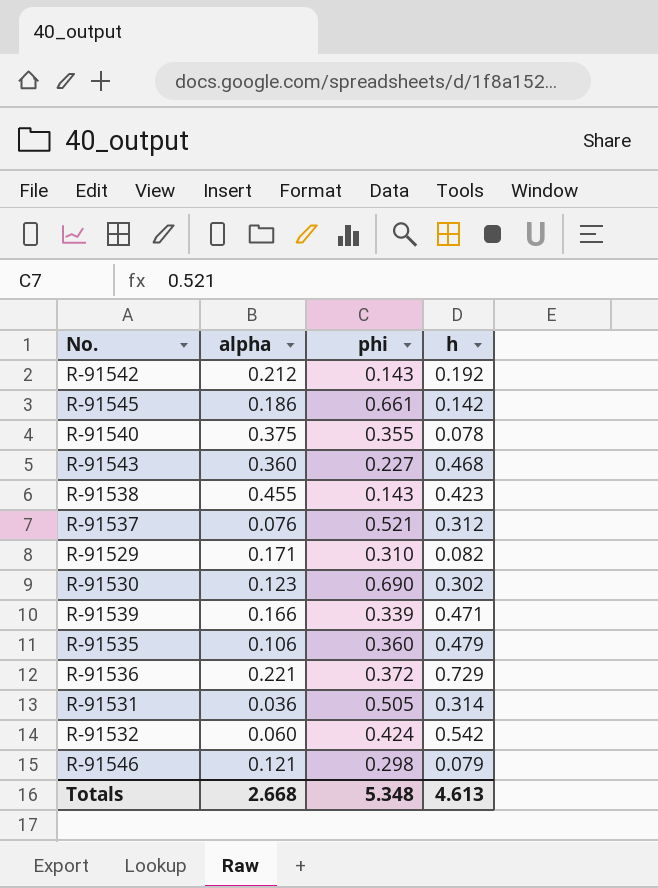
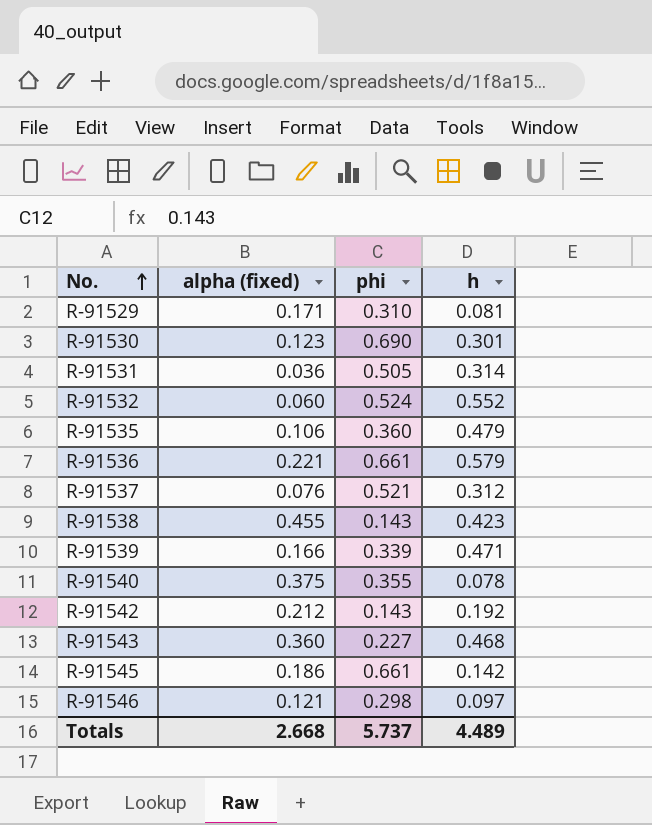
row order: none -> No. ascending
column name: alpha -> alpha (fixed)
R-91529 | h: 0.082 -> 0.081
R-91530 | h: 0.302 -> 0.301
R-91532 | phi: 0.424 -> 0.524
R-91532 | h: 0.542 -> 0.552
R-91536 | phi: 0.372 -> 0.661
R-91536 | h: 0.729 -> 0.579
R-91546 | h: 0.079 -> 0.097
Totals | phi: 5.348 -> 5.737
Totals | h: 4.613 -> 4.489

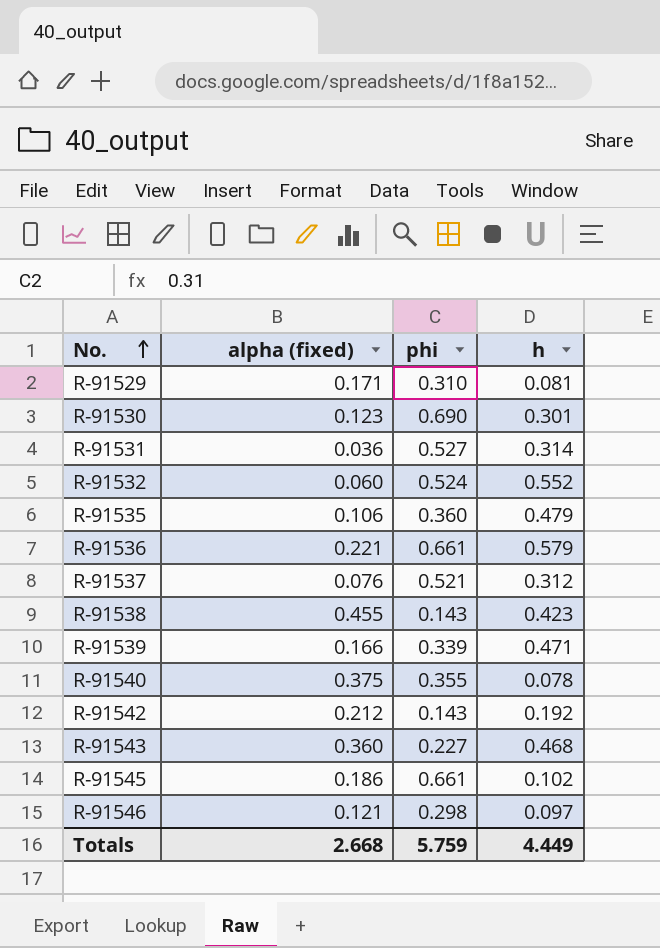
R-91531 | phi: 0.505 -> 0.527
R-91545 | h: 0.142 -> 0.102
Totals | phi: 5.737 -> 5.759
Totals | h: 4.489 -> 4.449

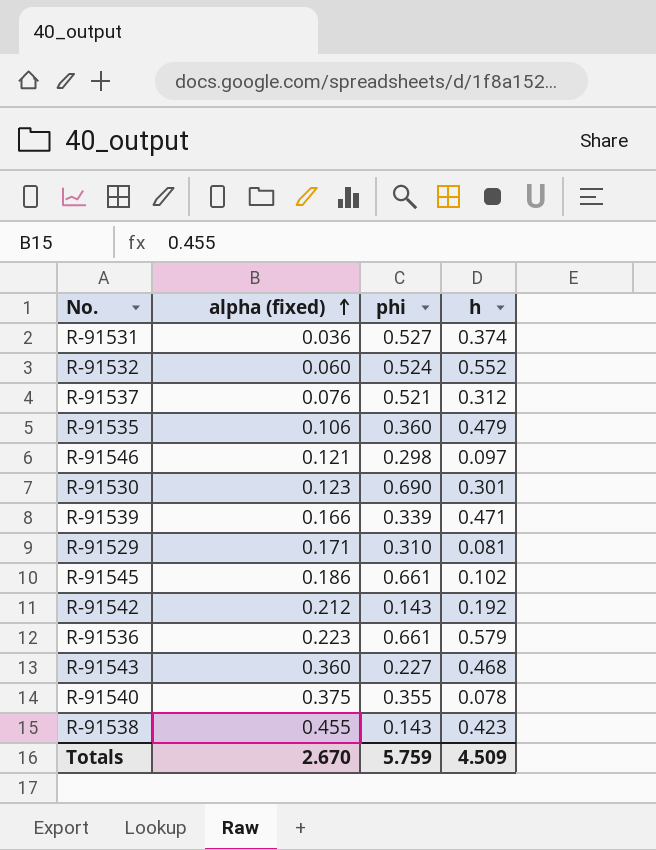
row order: No. ascending -> alpha (fixed) ascending
R-91531 | h: 0.314 -> 0.374
R-91536 | alpha (fixed): 0.221 -> 0.223
Totals | alpha (fixed): 2.668 -> 2.670
Totals | h: 4.449 -> 4.509

